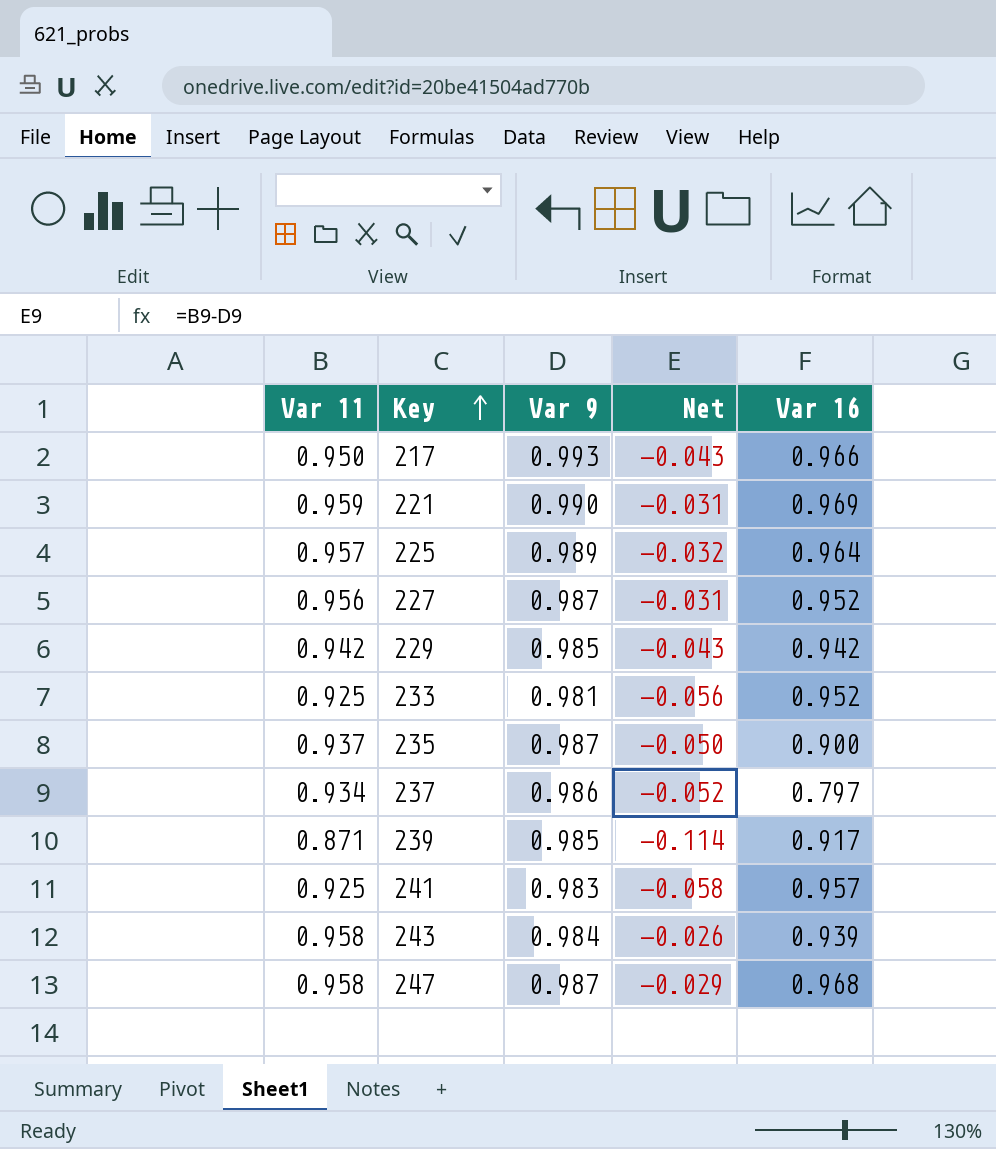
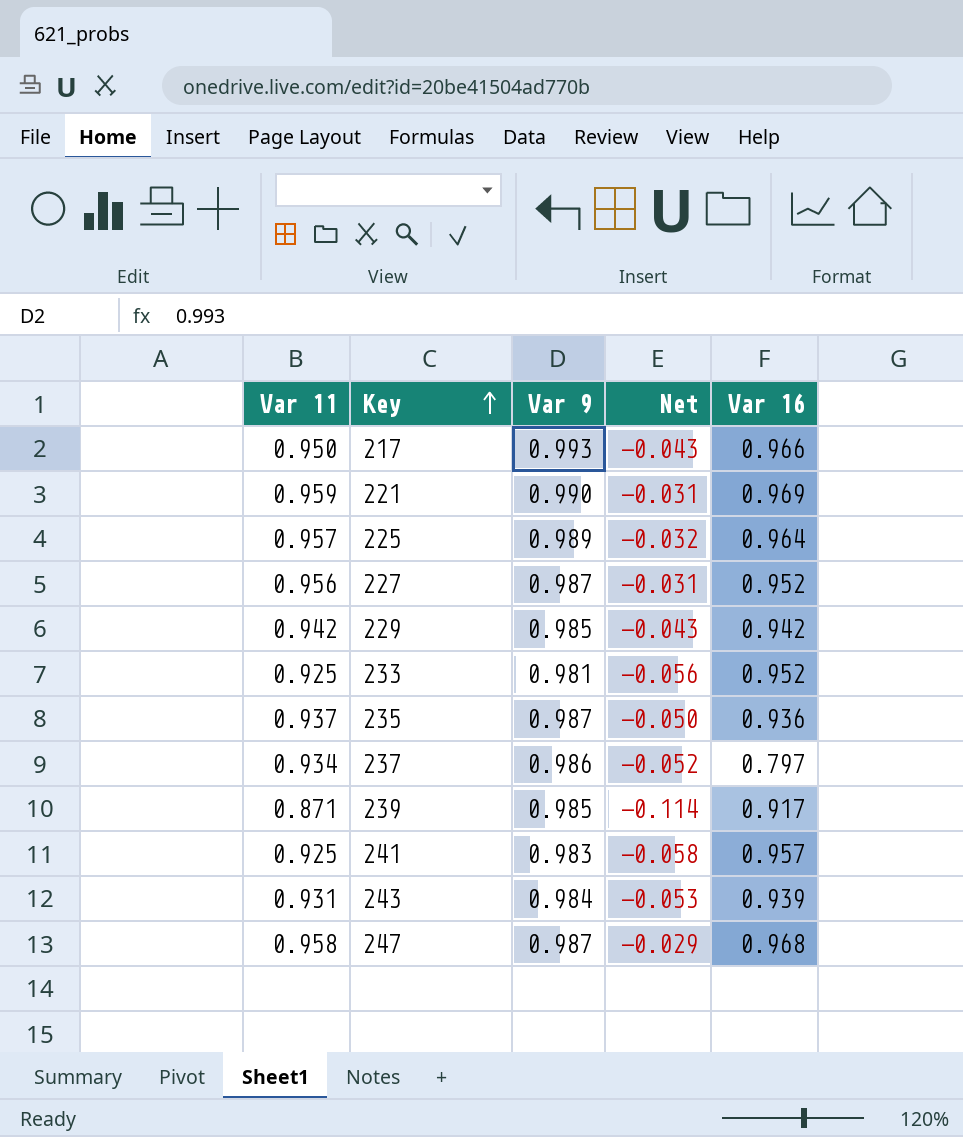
235 | Var 16: 0.900 -> 0.936
243 | Var 11: 0.958 -> 0.931
243 | Net: -0.026 -> -0.053

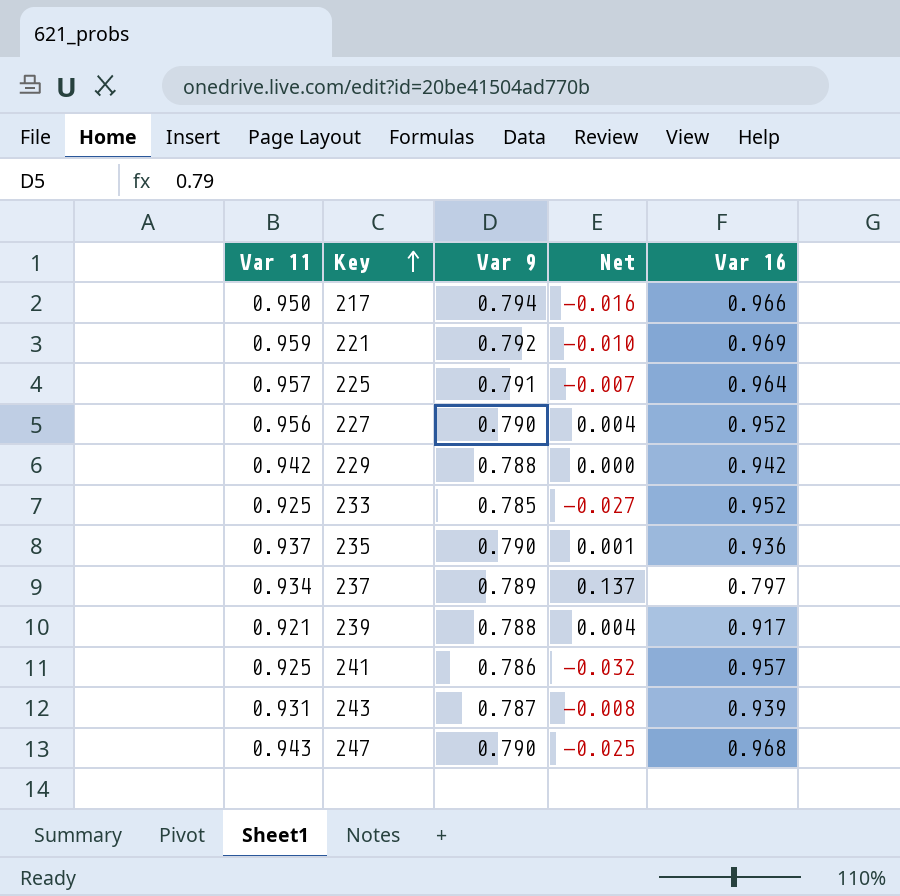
column Net | formula: [Var 11] - [Var 9] -> [Var 11] - [Var 16]
217 | Var 9: 0.993 -> 0.794
221 | Var 9: 0.990 -> 0.792
225 | Var 9: 0.989 -> 0.791
227 | Var 9: 0.987 -> 0.790
229 | Var 9: 0.985 -> 0.788
233 | Var 9: 0.981 -> 0.785
235 | Var 9: 0.987 -> 0.790
237 | Var 9: 0.986 -> 0.789
239 | Var 11: 0.871 -> 0.921
239 | Var 9: 0.985 -> 0.788
241 | Var 9: 0.983 -> 0.786
243 | Var 9: 0.984 -> 0.787
247 | Var 11: 0.958 -> 0.943
247 | Var 9: 0.987 -> 0.790

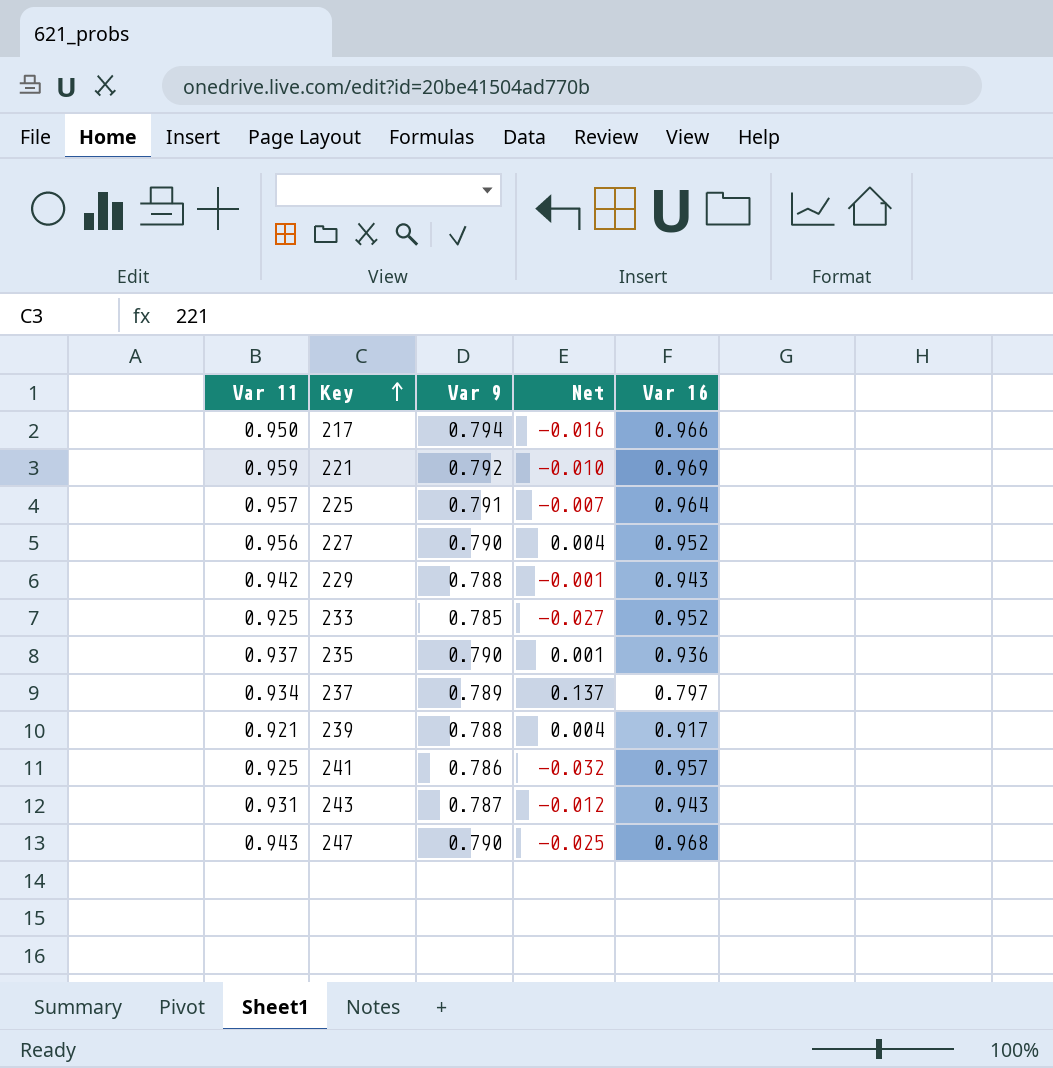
229 | Net: 0.000 -> -0.001
229 | Var 16: 0.942 -> 0.943
243 | Net: -0.008 -> -0.012
243 | Var 16: 0.939 -> 0.943

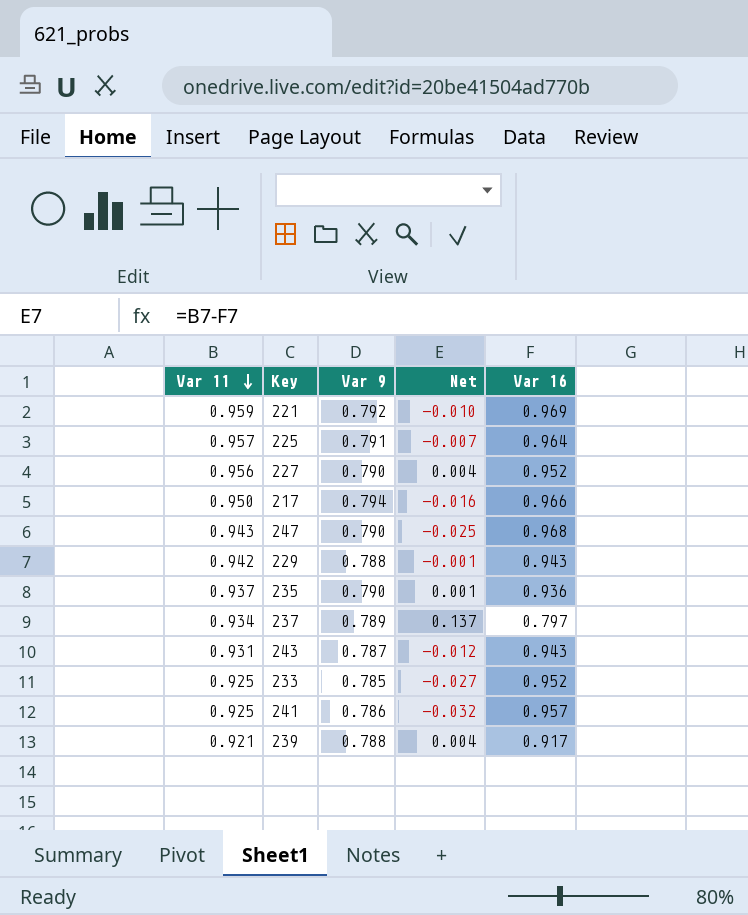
row order: Key ascending -> Var 11 descending

